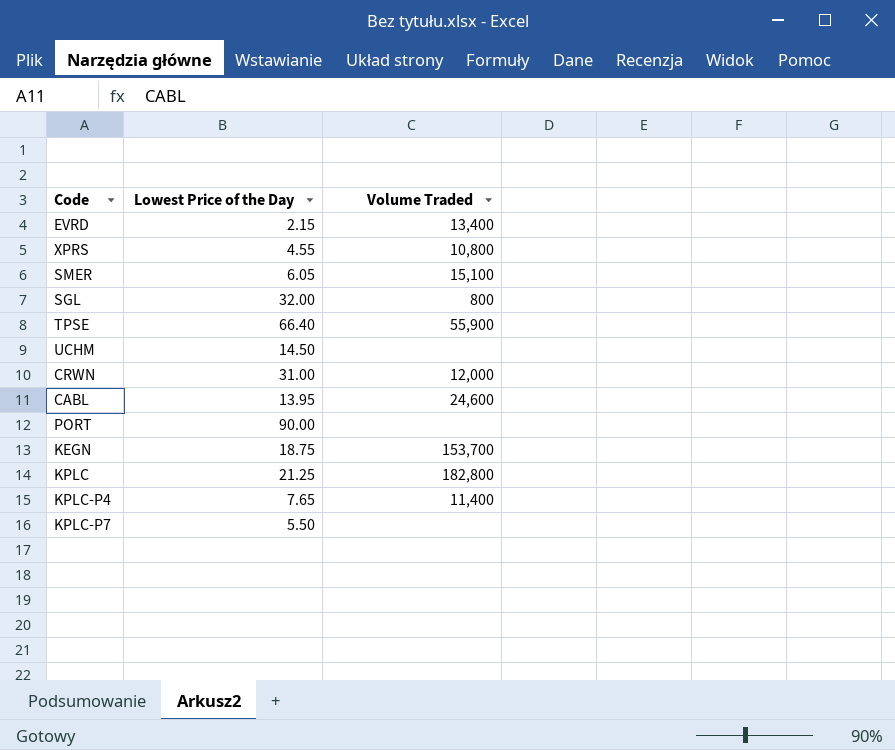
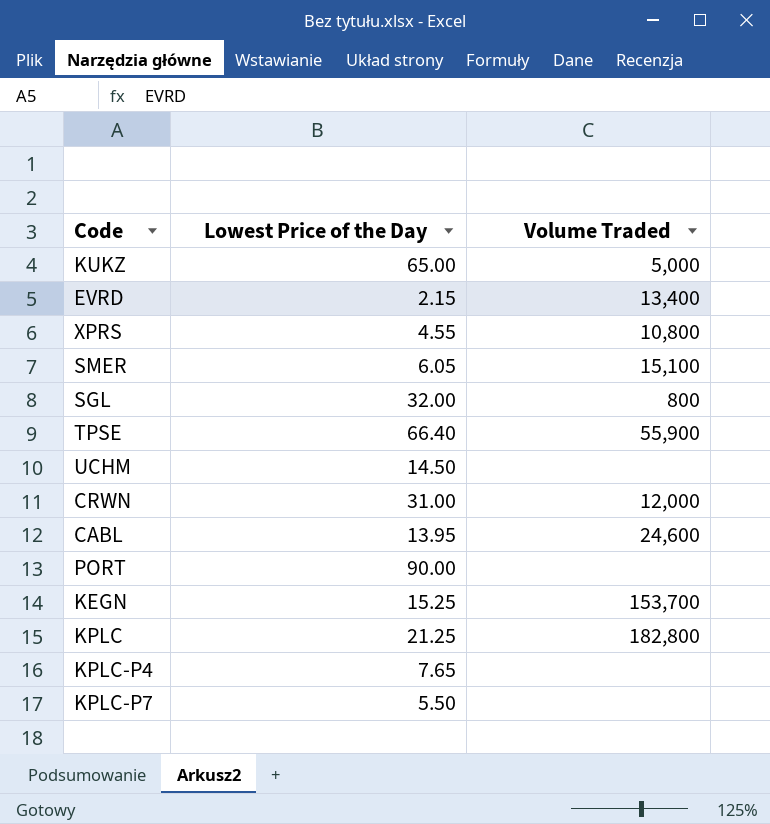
row KUKZ: none -> 65.00 | 5,000
KEGN | Lowest Price of the Day: 18.75 -> 15.25
KPLC-P4 | Volume Traded: 11,400 -> none

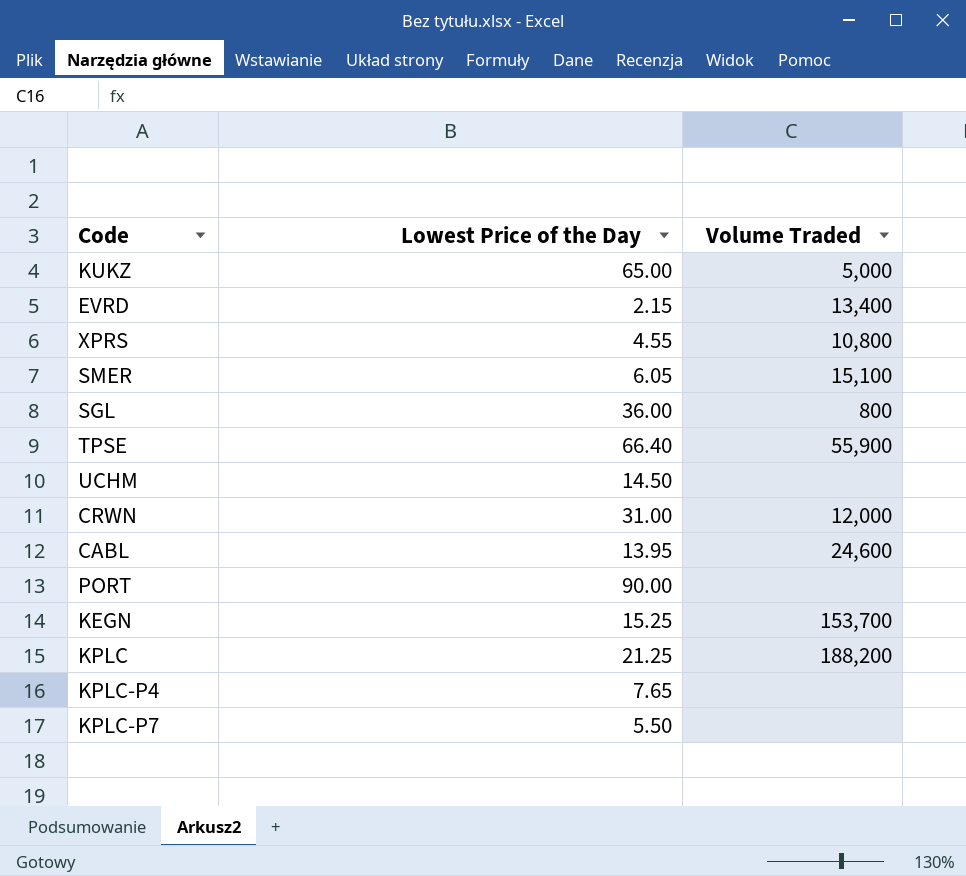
SGL | Lowest Price of the Day: 32.00 -> 36.00
KPLC | Volume Traded: 182,800 -> 188,200

